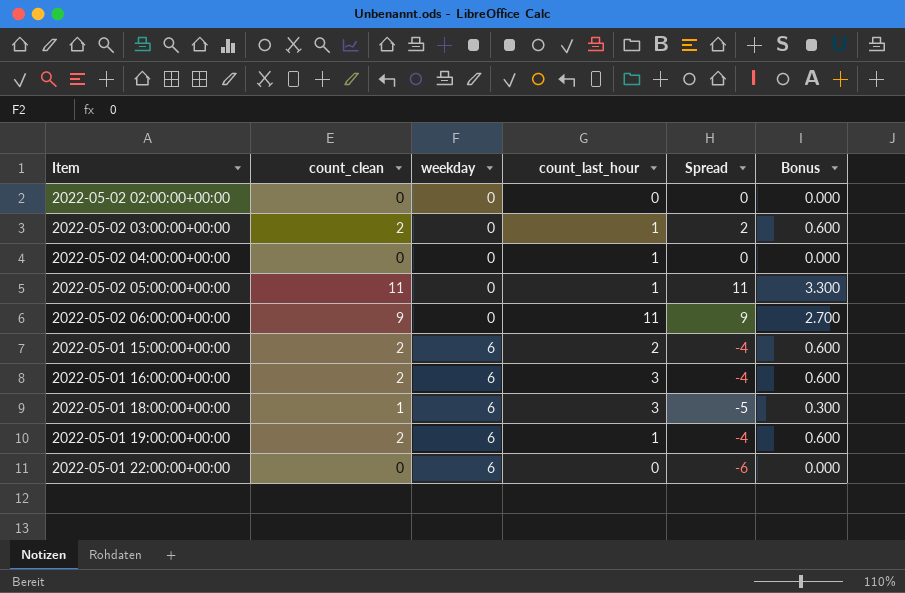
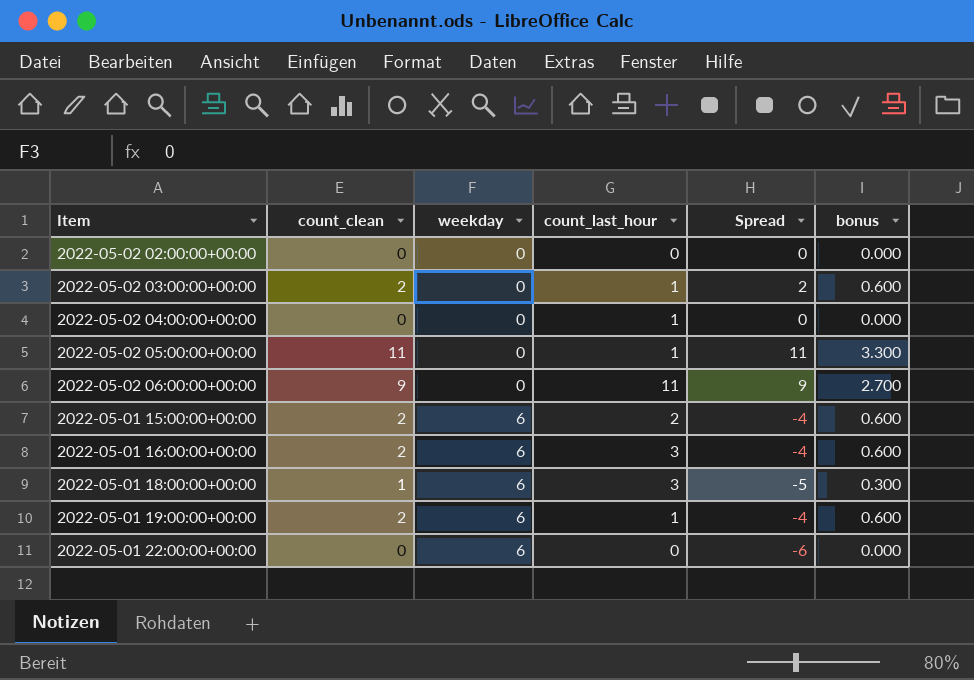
column name: Bonus -> bonus

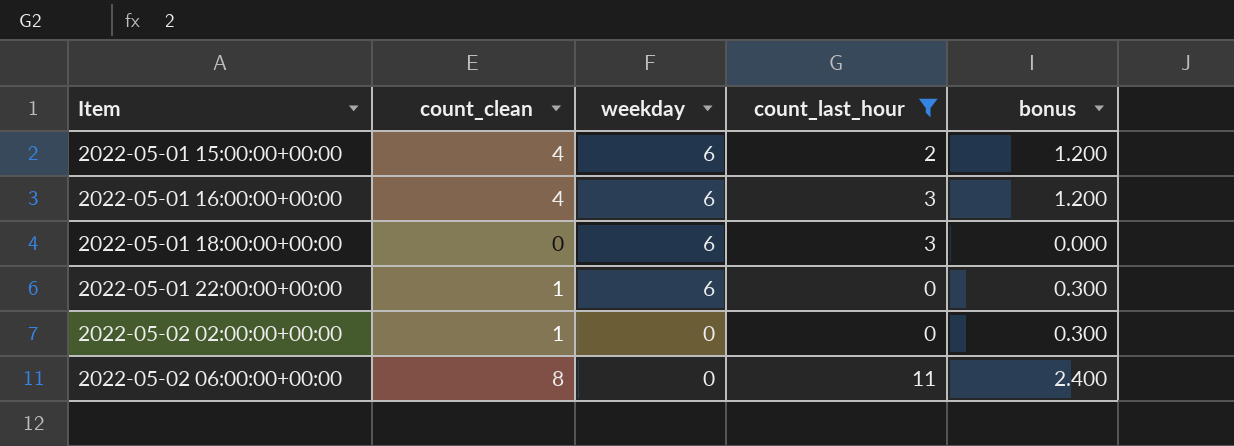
filter: none -> count_last_hour != 1
row order: weekday ascending -> Item ascending
column Spread | formula: [count_clean] - [weekday] -> none
2022-05-01 15:00:00+00:00 | count_clean: 2 -> 4
2022-05-01 15:00:00+00:00 | bonus: 0.600 -> 1.200
2022-05-01 16:00:00+00:00 | count_clean: 2 -> 4
2022-05-01 16:00:00+00:00 | bonus: 0.600 -> 1.200
2022-05-01 18:00:00+00:00 | count_clean: 1 -> 0
2022-05-01 18:00:00+00:00 | bonus: 0.300 -> 0.000
2022-05-01 22:00:00+00:00 | count_clean: 0 -> 1
2022-05-01 22:00:00+00:00 | bonus: 0.000 -> 0.300
2022-05-02 02:00:00+00:00 | count_clean: 0 -> 1
2022-05-02 02:00:00+00:00 | bonus: 0.000 -> 0.300
2022-05-02 06:00:00+00:00 | count_clean: 9 -> 8
2022-05-02 06:00:00+00:00 | bonus: 2.700 -> 2.400

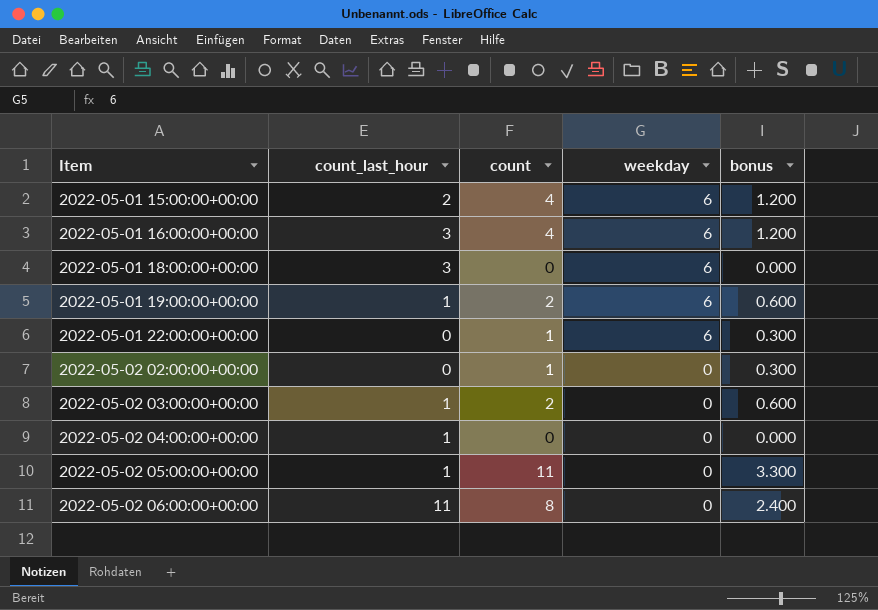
filter: count_last_hour != 1 -> none
column count_last_hour | position: 4 -> 2
column name: count_clean -> count

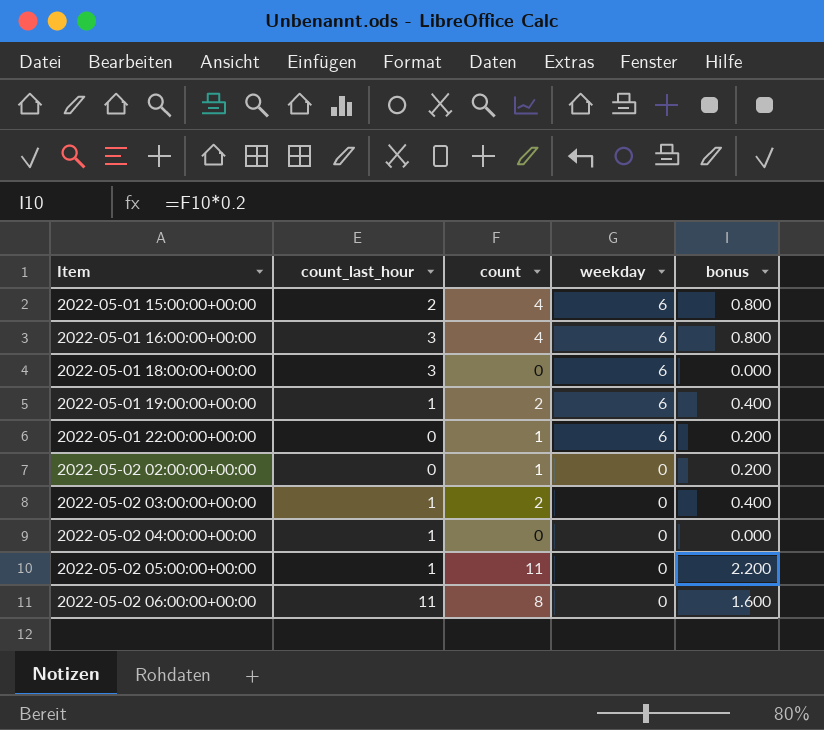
column bonus | formula: [count] * 0.3 -> [count] * 0.2

